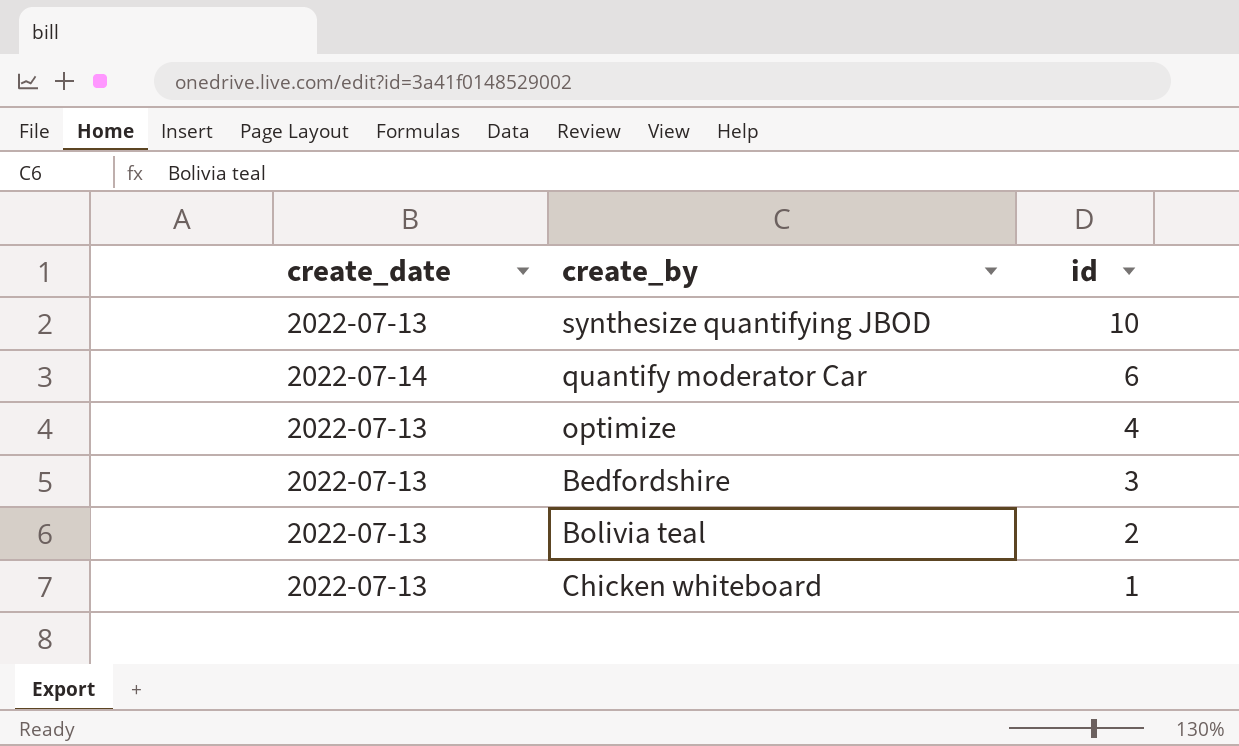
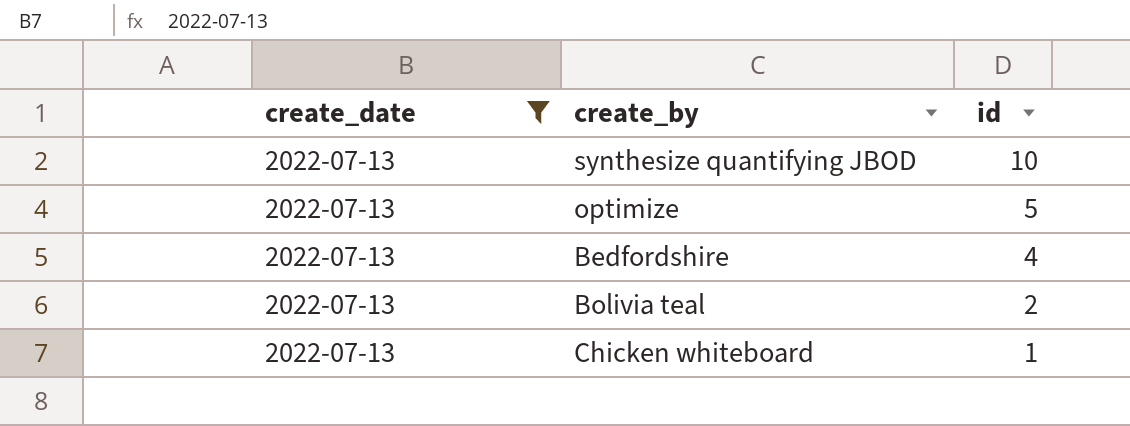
filter: none -> create_date = 2022-07-13
optimize | id: 4 -> 5
Bedfordshire | id: 3 -> 4

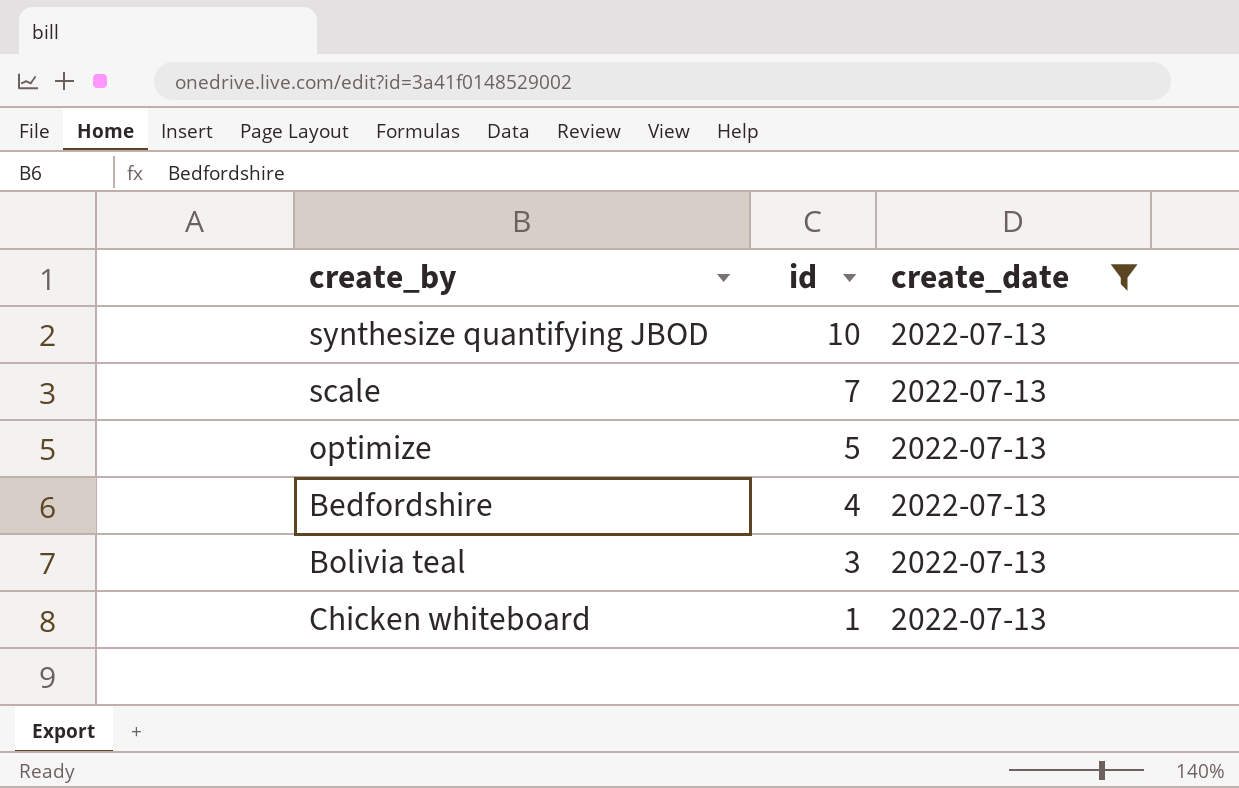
column create_date | position: 1 -> 3
row scale: none -> 7 | 2022-07-13
Bolivia teal | id: 2 -> 3

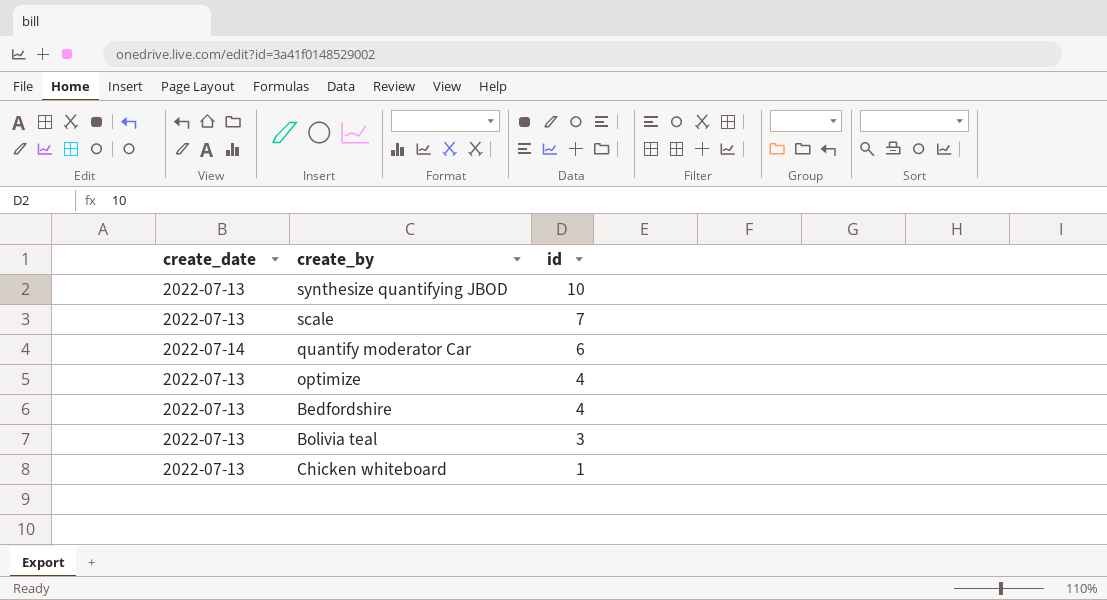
filter: create_date = 2022-07-13 -> none
column create_date | position: 3 -> 1
optimize | id: 5 -> 4

